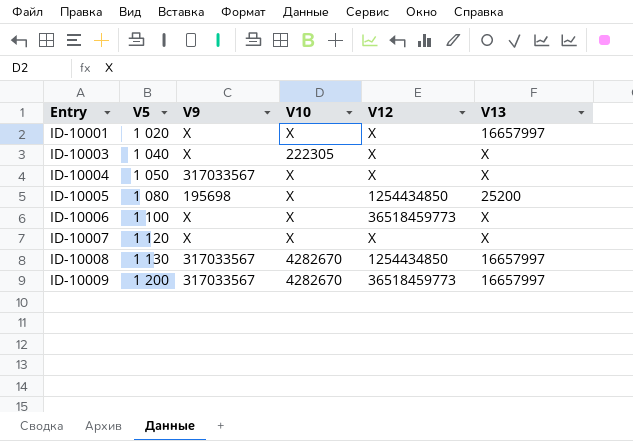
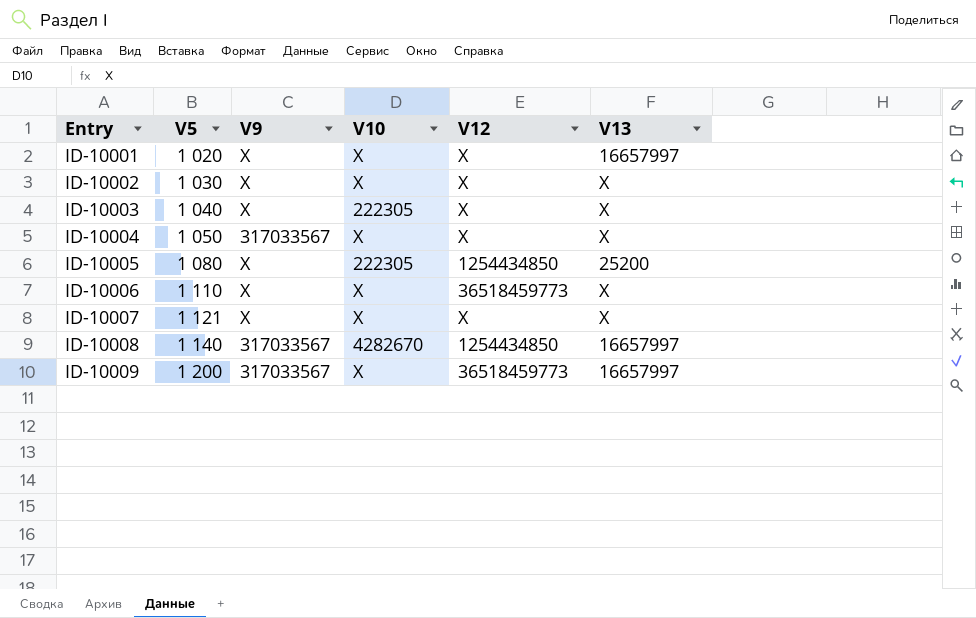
row ID-10002: none -> 1 030 | Х | Х | Х | Х
ID-10005 | V9: 195698 -> Х
ID-10005 | V10: Х -> 222305
ID-10006 | V5: 1 100 -> 1 110
ID-10007 | V5: 1 120 -> 1 121
ID-10008 | V5: 1 130 -> 1 140
ID-10009 | V10: 4282670 -> Х

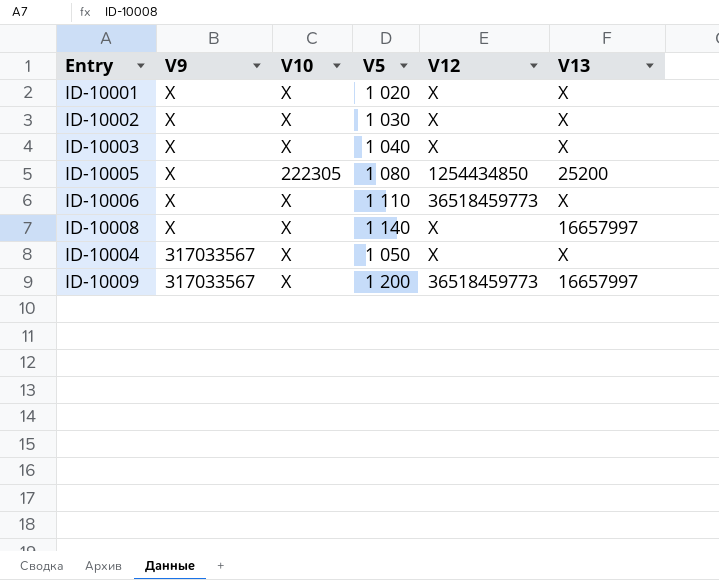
row order: Entry ascending -> V9 descending
column V5 | position: 2 -> 4
row ID-10007: 1 121 | Х | Х | Х | Х -> none
ID-10001 | V13: 16657997 -> Х
ID-10003 | V10: 222305 -> Х
ID-10008 | V9: 317033567 -> Х
ID-10008 | V10: 4282670 -> Х
ID-10008 | V12: 1254434850 -> Х

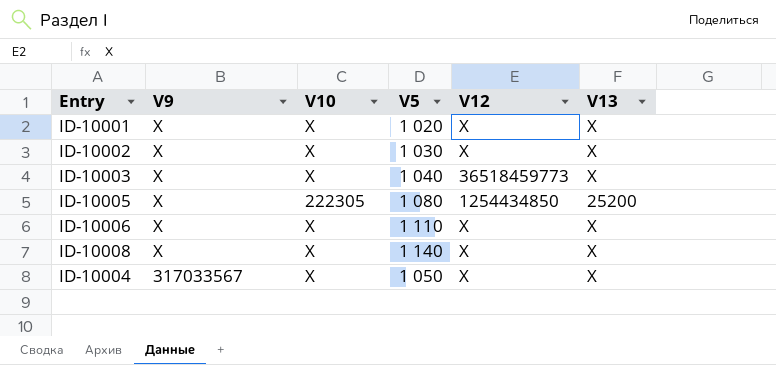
row ID-10009: 317033567 | Х | 1 200 | 36518459773 | 16657997 -> none
ID-10003 | V12: Х -> 36518459773
ID-10006 | V12: 36518459773 -> Х
ID-10008 | V13: 16657997 -> Х

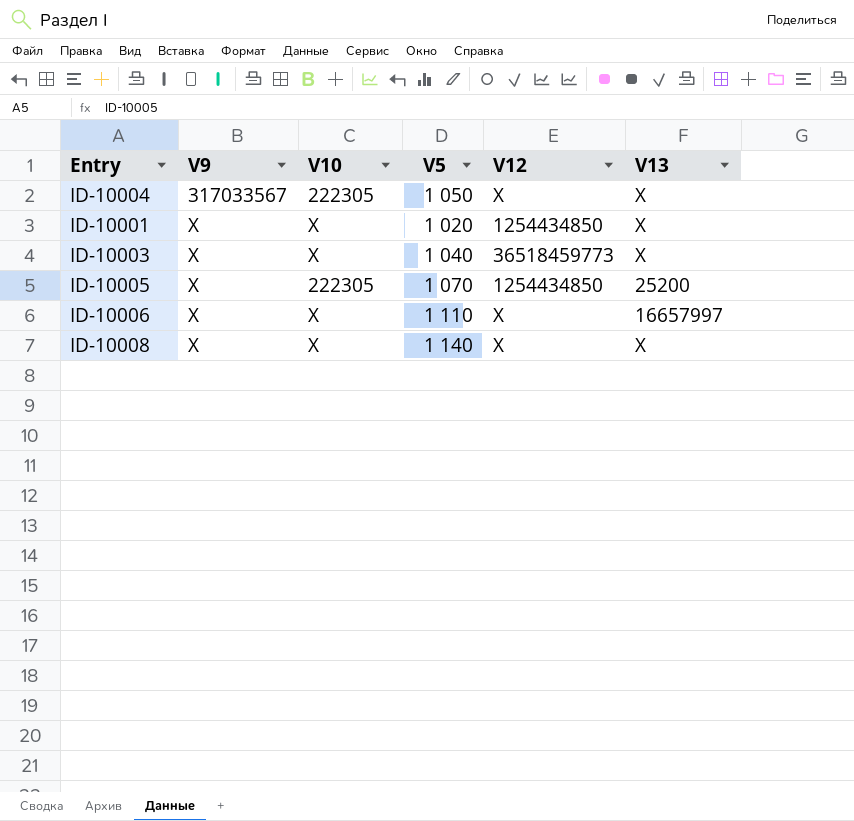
row order: V9 descending -> V9 ascending
row ID-10002: Х | Х | 1 030 | Х | Х -> none
ID-10004 | V10: Х -> 222305
ID-10001 | V12: Х -> 1254434850
ID-10005 | V5: 1 080 -> 1 070
ID-10006 | V13: Х -> 16657997

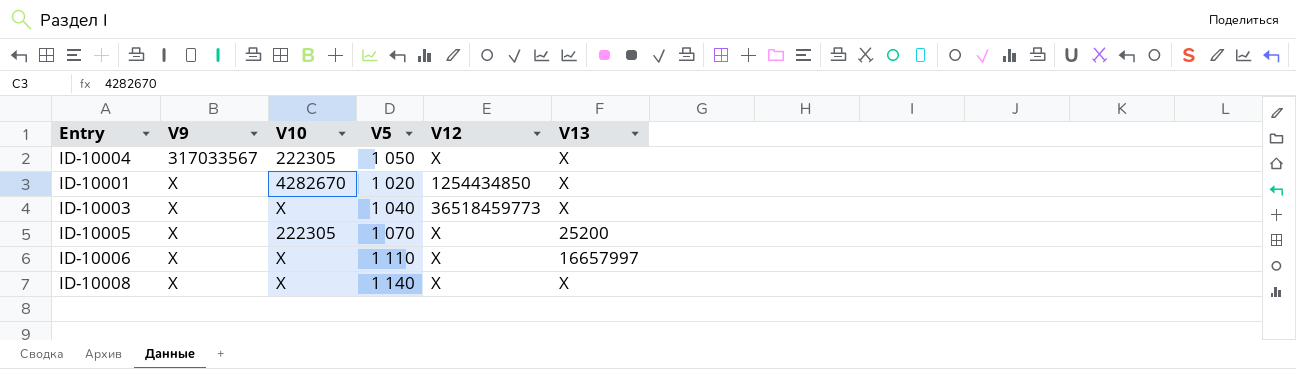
ID-10001 | V10: Х -> 4282670
ID-10005 | V12: 1254434850 -> Х

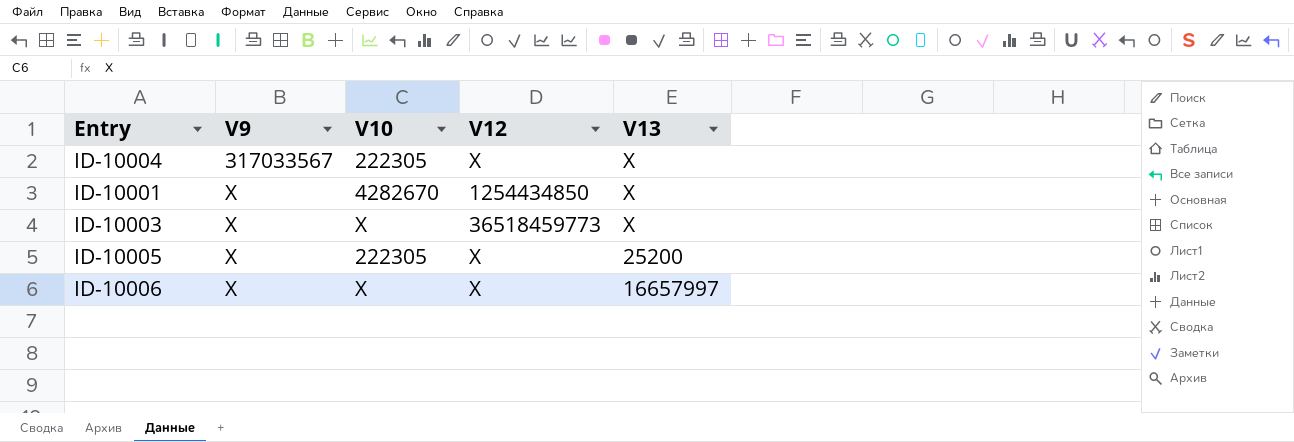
column V5 | position: 4 -> none
row ID-10008: Х | Х | 1 140 | Х | Х -> none

